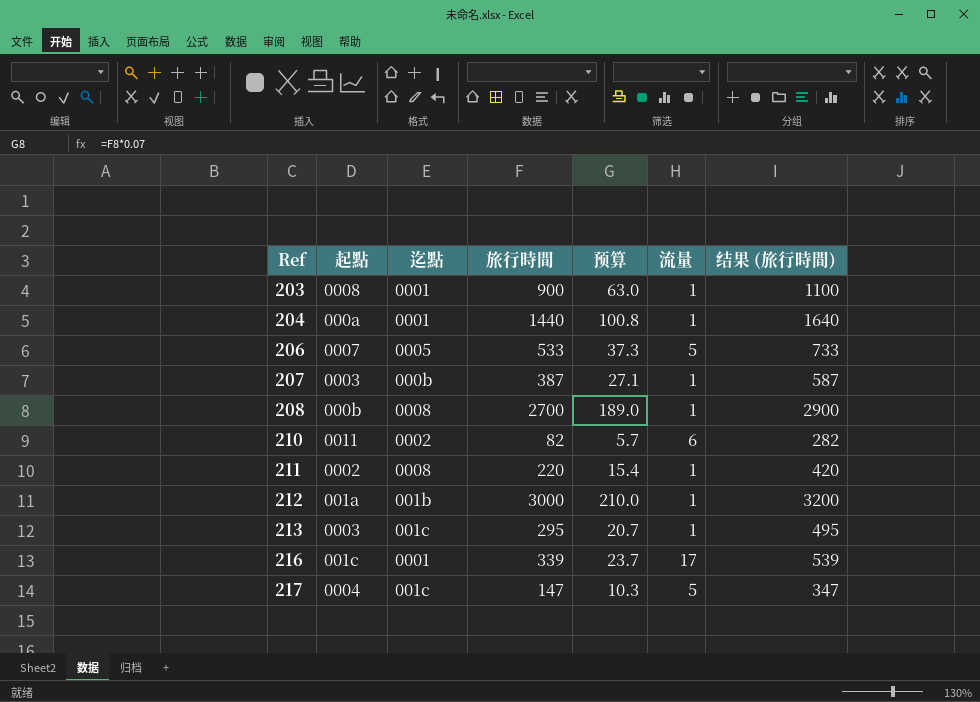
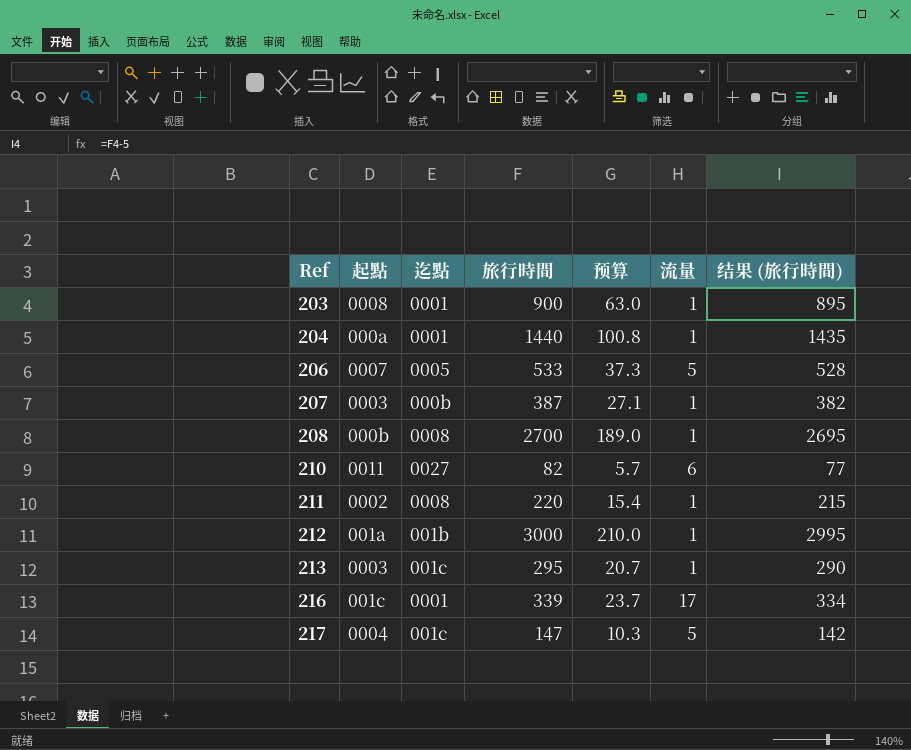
column 结果 (旅行時間) | formula: [旅行時間] + 200 -> [旅行時間] - 5
210 | 迄點: 0002 -> 0027

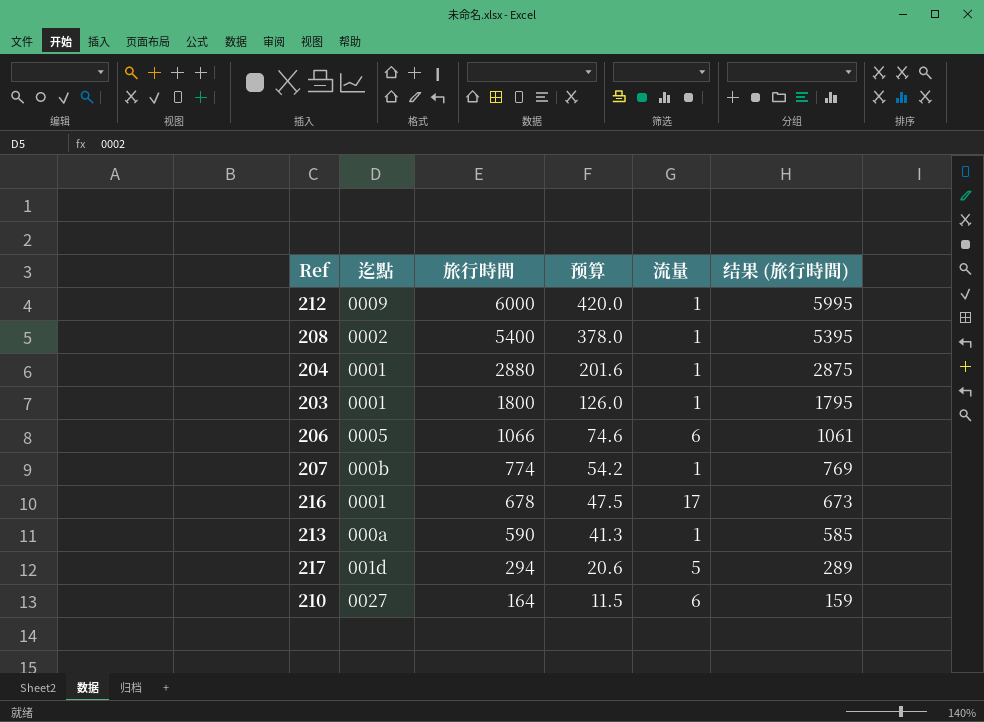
row order: Ref ascending -> 旅行時間 descending
column 起點 | position: 2 -> none
row 211: 0002 | 0008 | 220 | 15.4 | 1 | 215 -> none
212 | 迄點: 001b -> 0009
212 | 旅行時間: 3000 -> 6000
212 | 预算: 210.0 -> 420.0
212 | 结果 (旅行時間): 2995 -> 5995
208 | 迄點: 0008 -> 0002
208 | 旅行時間: 2700 -> 5400
208 | 预算: 189.0 -> 378.0
208 | 结果 (旅行時間): 2695 -> 5395
204 | 旅行時間: 1440 -> 2880
204 | 预算: 100.8 -> 201.6
204 | 结果 (旅行時間): 1435 -> 2875
203 | 旅行時間: 900 -> 1800
203 | 预算: 63.0 -> 126.0
203 | 结果 (旅行時間): 895 -> 1795
206 | 旅行時間: 533 -> 1066
206 | 预算: 37.3 -> 74.6
206 | 流量: 5 -> 6
206 | 结果 (旅行時間): 528 -> 1061
207 | 旅行時間: 387 -> 774
207 | 预算: 27.1 -> 54.2
207 | 结果 (旅行時間): 382 -> 769
216 | 旅行時間: 339 -> 678
216 | 预算: 23.7 -> 47.5
216 | 结果 (旅行時間): 334 -> 673
213 | 迄點: 001c -> 000a
213 | 旅行時間: 295 -> 590
213 | 预算: 20.7 -> 41.3
213 | 结果 (旅行時間): 290 -> 585
217 | 迄點: 001c -> 001d
217 | 旅行時間: 147 -> 294
217 | 预算: 10.3 -> 20.6
217 | 结果 (旅行時間): 142 -> 289
210 | 旅行時間: 82 -> 164
210 | 预算: 5.7 -> 11.5
210 | 结果 (旅行時間): 77 -> 159

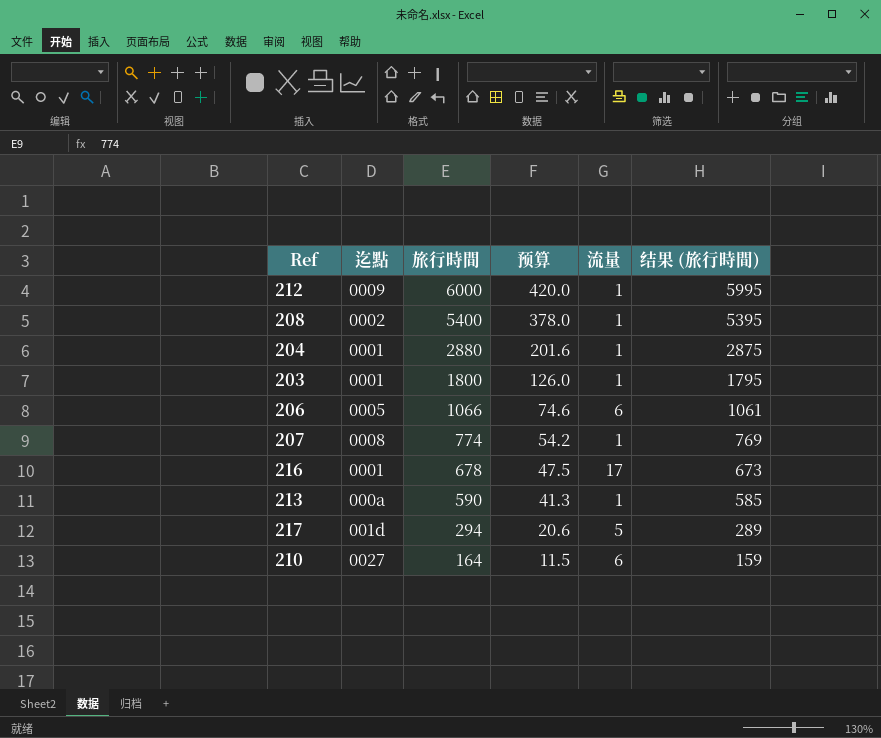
207 | 迄點: 000b -> 0008

